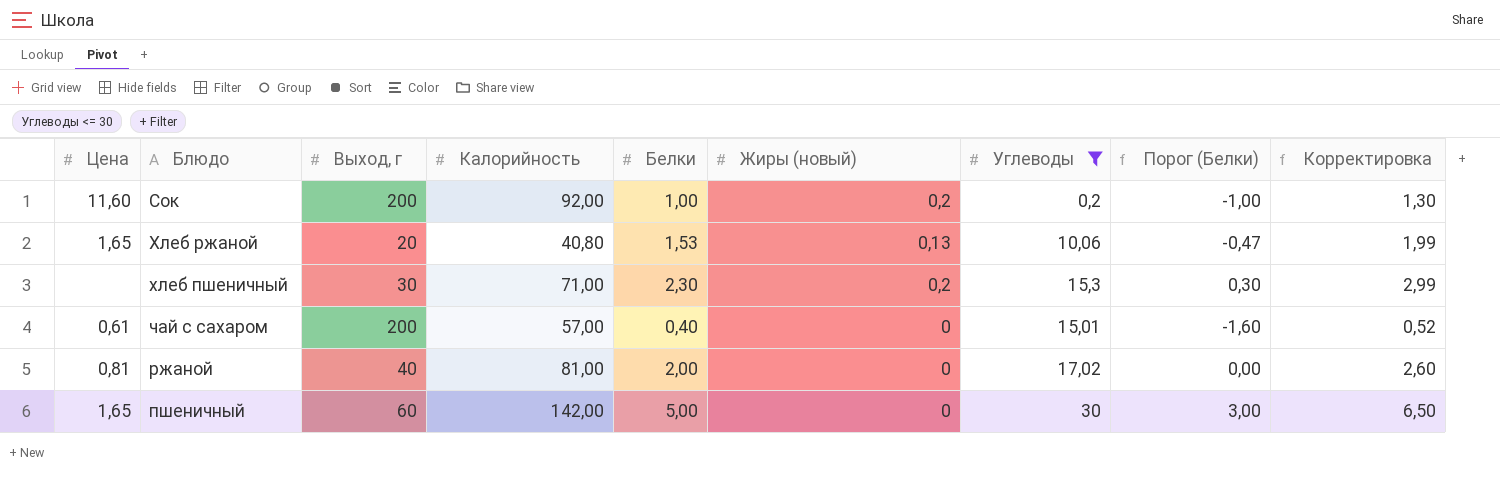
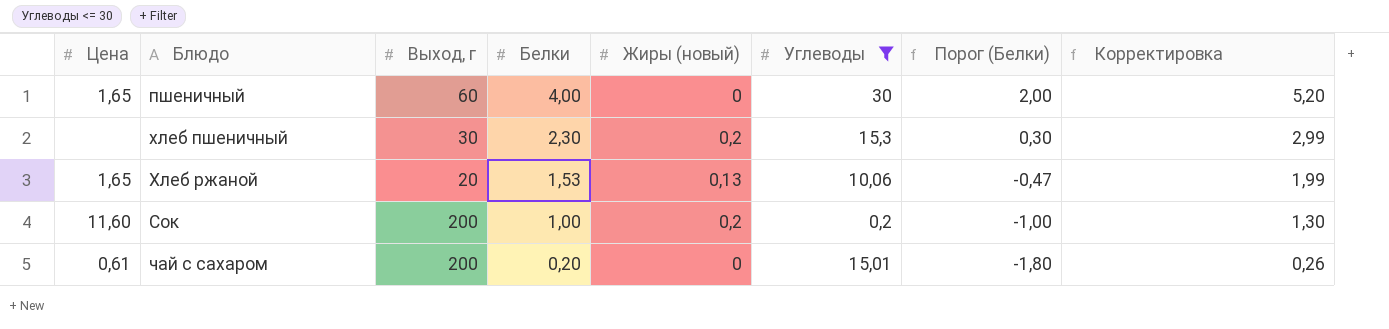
row order: none -> Белки descending
column Калорийность | position: 4 -> none
row ржаной: 0,81 | 40 | 81,00 | 2,00 | 0 | 17,02 | 0,00 | 2,60 -> none
пшеничный | Белки: 5,00 -> 4,00
пшеничный | Порог (Белки): 3,00 -> 2,00
пшеничный | Корректировка: 6,50 -> 5,20
чай с сахаром | Белки: 0,40 -> 0,20
чай с сахаром | Порог (Белки): -1,60 -> -1,80
чай с сахаром | Корректировка: 0,52 -> 0,26

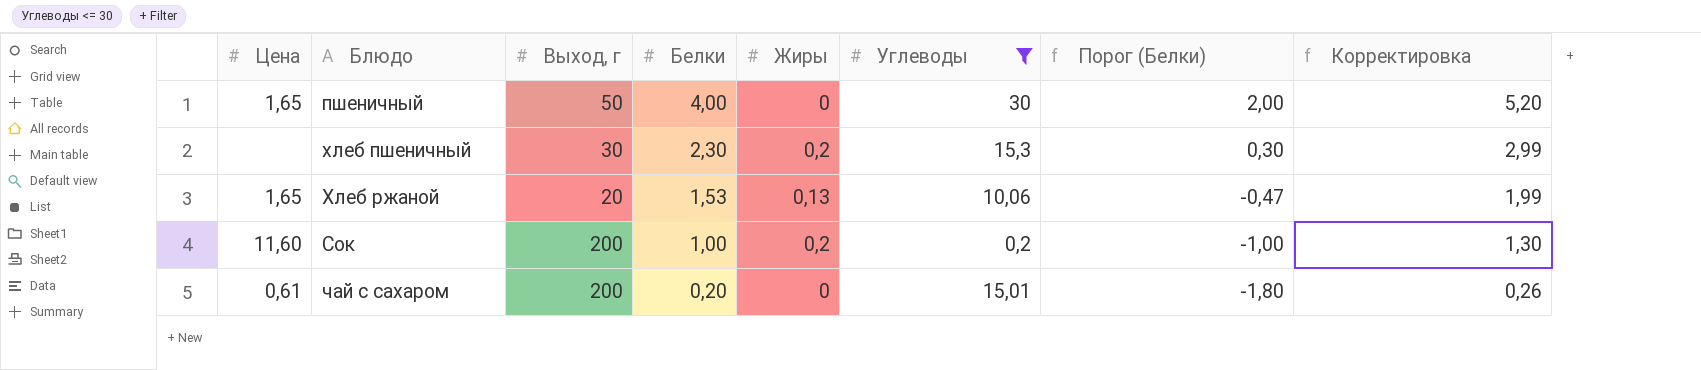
column name: Жиры (новый) -> Жиры
пшеничный | Выход, г: 60 -> 50

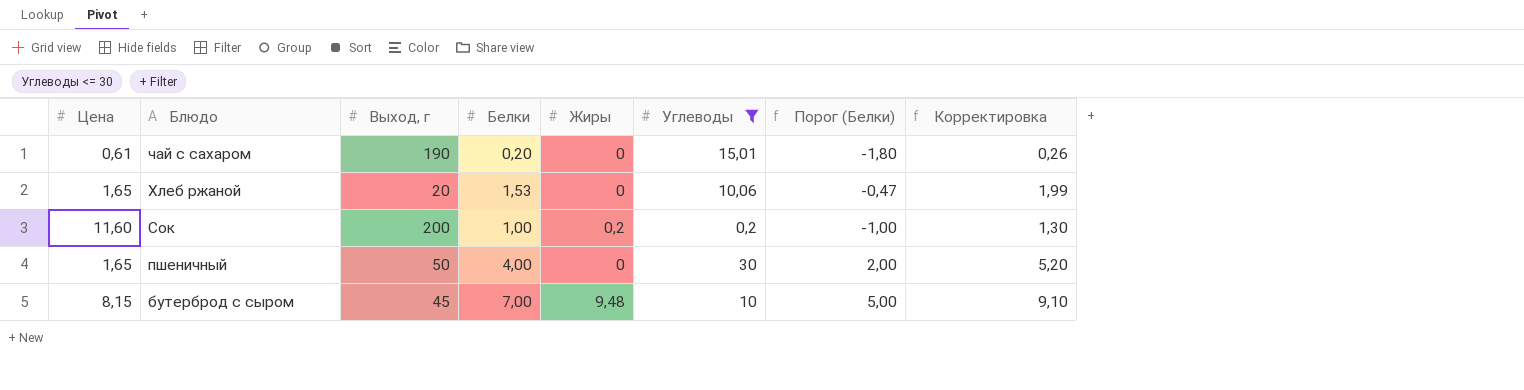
row order: Белки descending -> Блюдо descending
row хлеб пшеничный: none | 30 | 2,30 | 0,2 | 15,3 | 0,30 | 2,99 -> none
чай с сахаром | Выход, г: 200 -> 190
Хлеб ржаной | Жиры: 0,13 -> 0
row бутерброд с сыром: none -> 8,15 | 45 | 7,00 | 9,48 | 10 | 5,00 | 9,10

